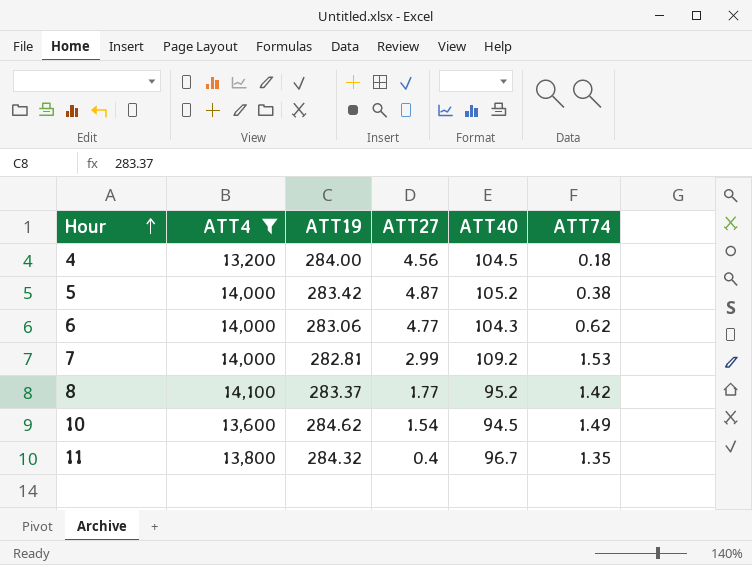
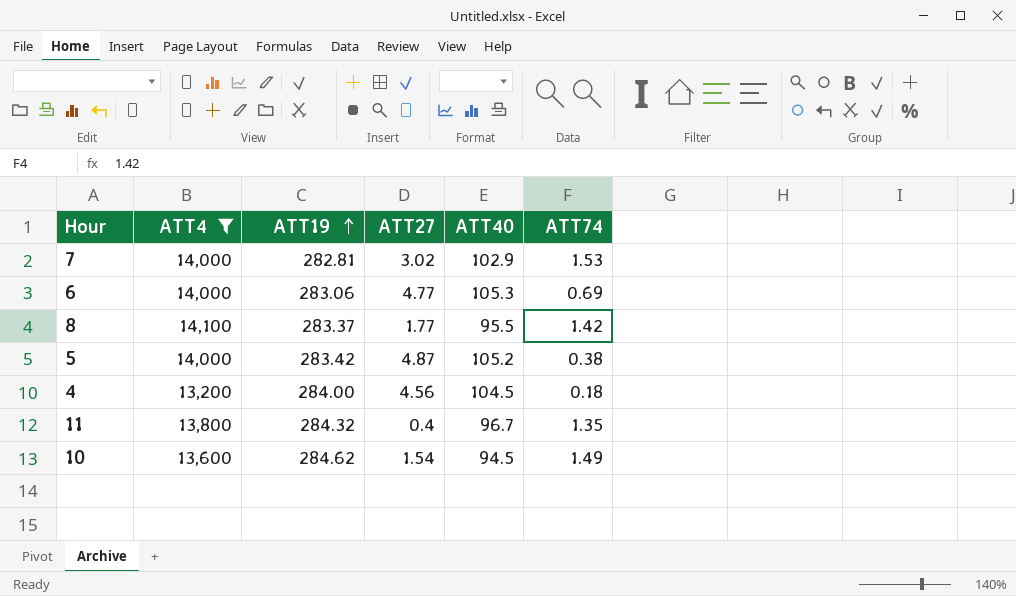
row order: Hour ascending -> ATT19 ascending
7 | ATT27: 2.99 -> 3.02
7 | ATT40: 109.2 -> 102.9
6 | ATT40: 104.3 -> 105.3
6 | ATT74: 0.62 -> 0.69
8 | ATT40: 95.2 -> 95.5

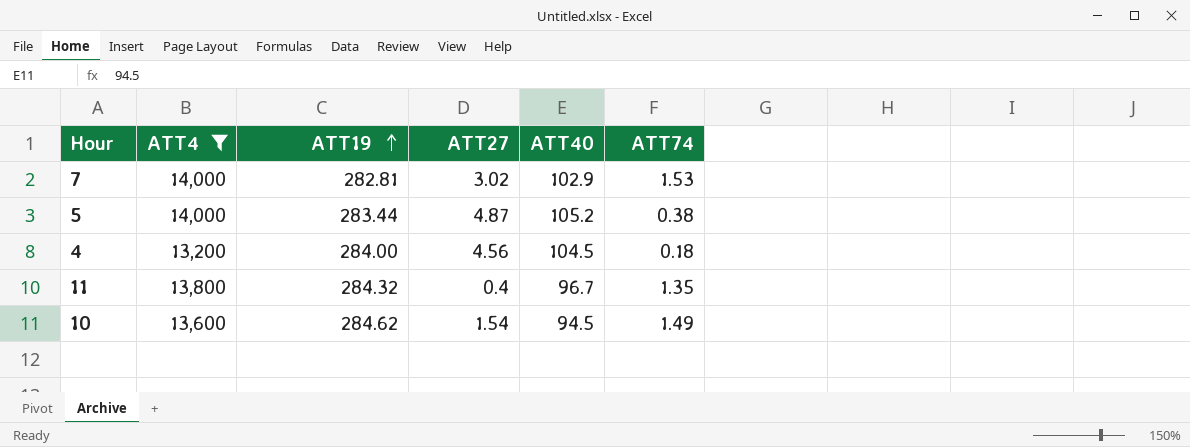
row 6: 14,000 | 283.06 | 4.77 | 105.3 | 0.69 -> none
row 8: 14,100 | 283.37 | 1.77 | 95.5 | 1.42 -> none
5 | ATT19: 283.42 -> 283.44

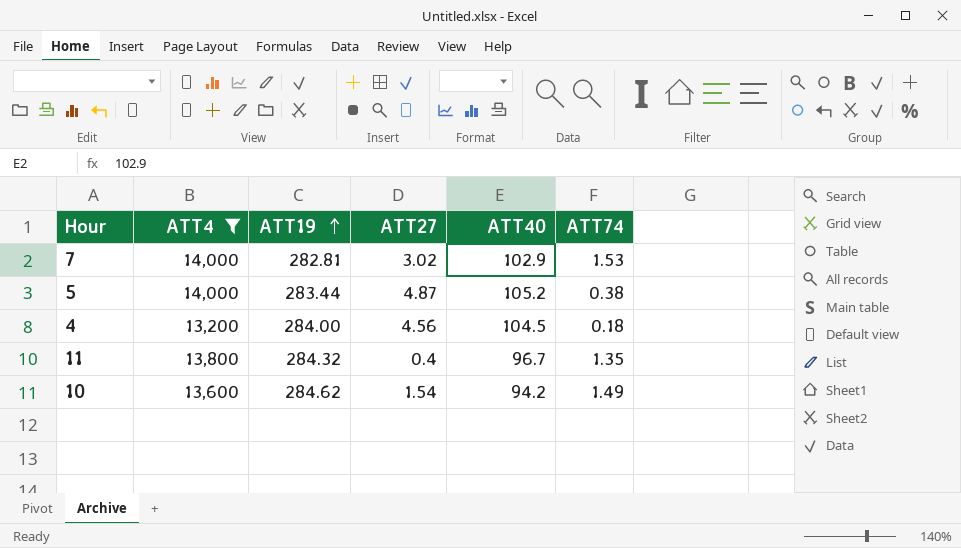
10 | ATT40: 94.5 -> 94.2

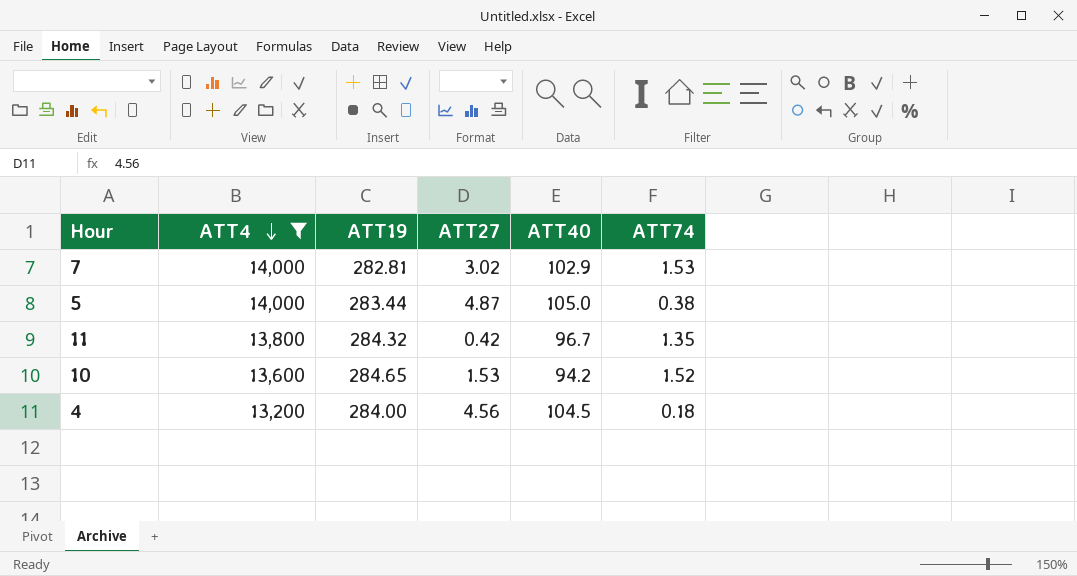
row order: ATT19 ascending -> ATT4 descending
5 | ATT40: 105.2 -> 105.0
11 | ATT27: 0.4 -> 0.42
10 | ATT19: 284.62 -> 284.65
10 | ATT27: 1.54 -> 1.53
10 | ATT74: 1.49 -> 1.52

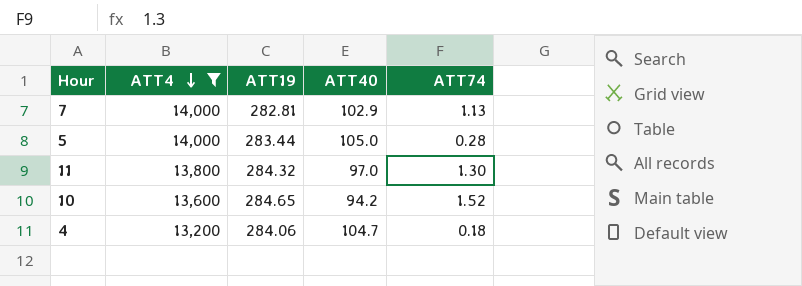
column ATT27 | position: 4 -> none
7 | ATT74: 1.53 -> 1.13
5 | ATT74: 0.38 -> 0.28
11 | ATT40: 96.7 -> 97.0
11 | ATT74: 1.35 -> 1.30
4 | ATT19: 284.00 -> 284.06
4 | ATT40: 104.5 -> 104.7

